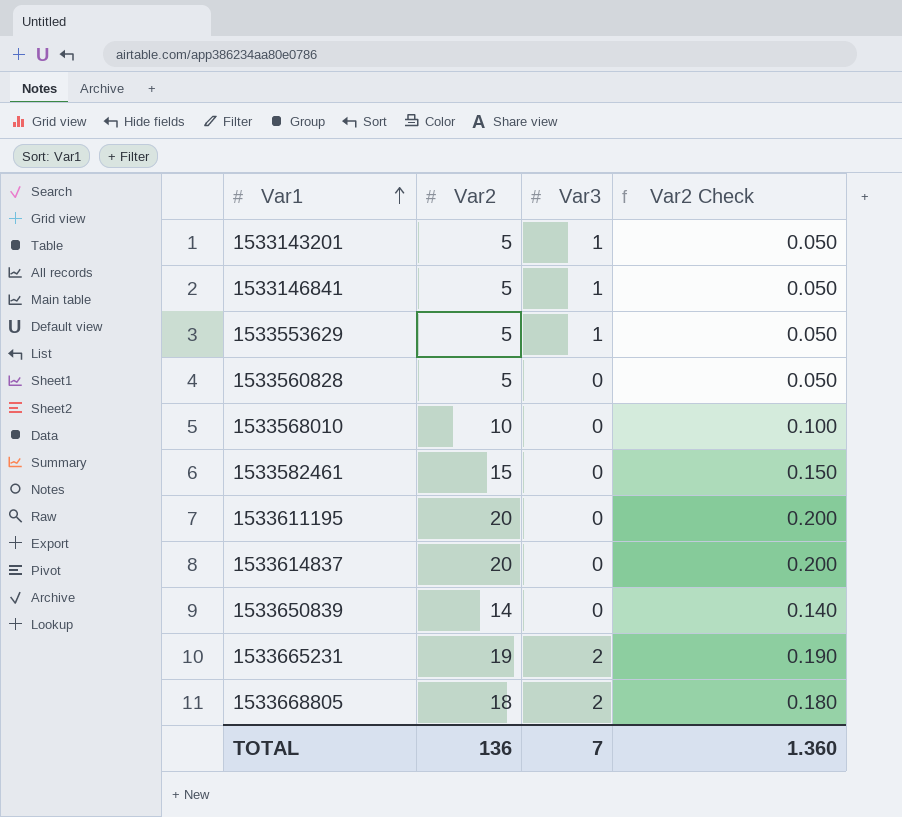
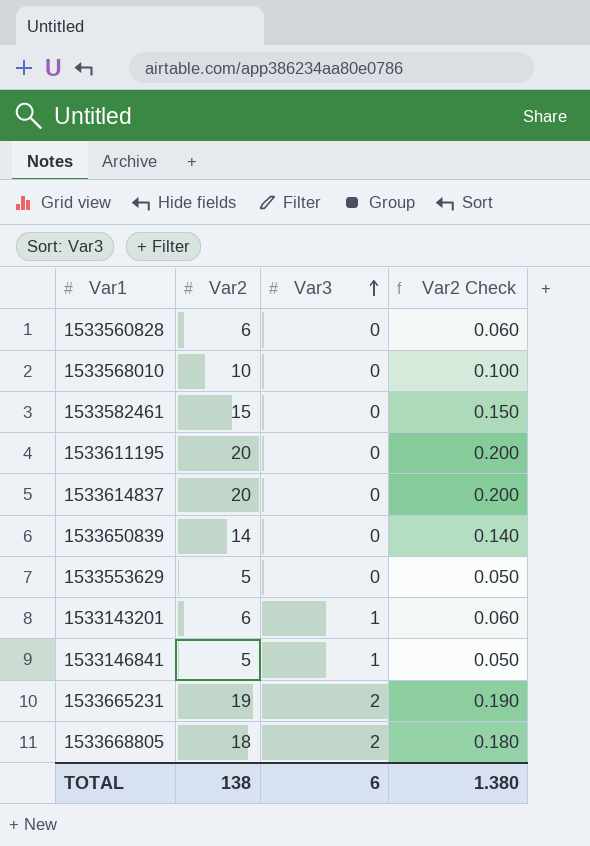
row order: Var1 ascending -> Var3 ascending
1533560828 | Var2: 5 -> 6
1533560828 | Var2 Check: 0.050 -> 0.060
1533553629 | Var3: 1 -> 0
1533143201 | Var2: 5 -> 6
1533143201 | Var2 Check: 0.050 -> 0.060
TOTAL | Var2: 136 -> 138
TOTAL | Var3: 7 -> 6
TOTAL | Var2 Check: 1.360 -> 1.380

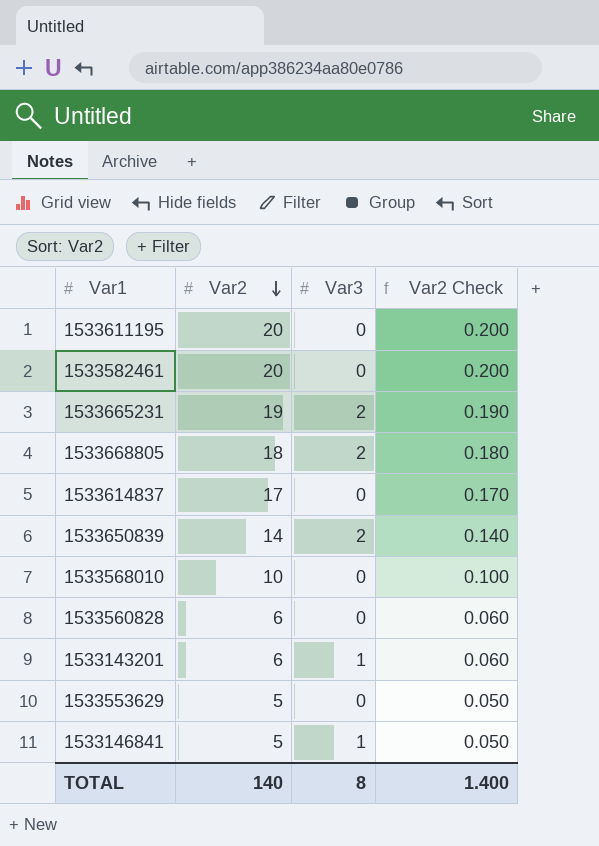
row order: Var3 ascending -> Var2 descending
1533582461 | Var2: 15 -> 20
1533582461 | Var2 Check: 0.150 -> 0.200
1533614837 | Var2: 20 -> 17
1533614837 | Var2 Check: 0.200 -> 0.170
1533650839 | Var3: 0 -> 2
TOTAL | Var2: 138 -> 140
TOTAL | Var3: 6 -> 8
TOTAL | Var2 Check: 1.380 -> 1.400

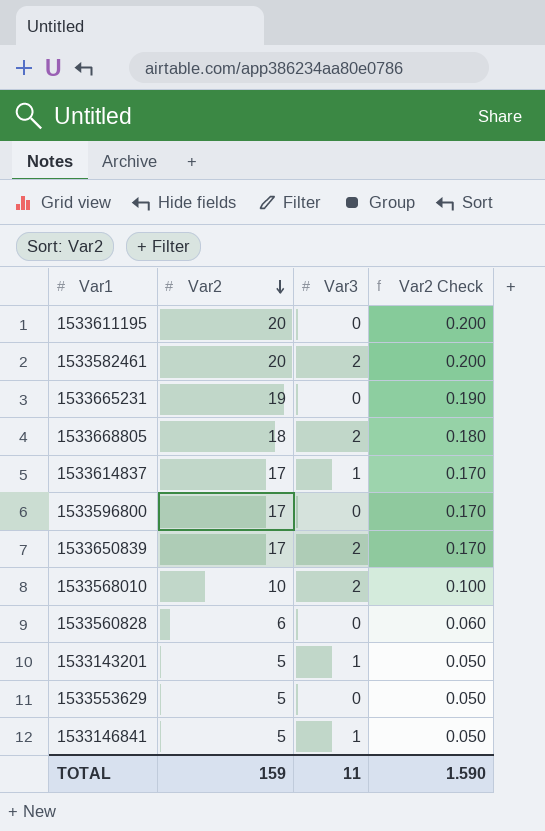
1533582461 | Var3: 0 -> 2
1533665231 | Var3: 2 -> 0
1533614837 | Var3: 0 -> 1
row 1533596800: none -> 17 | 0 | 0.170
1533650839 | Var2: 14 -> 17
1533650839 | Var2 Check: 0.140 -> 0.170
1533568010 | Var3: 0 -> 2
1533143201 | Var2: 6 -> 5
1533143201 | Var2 Check: 0.060 -> 0.050
TOTAL | Var2: 140 -> 159
TOTAL | Var3: 8 -> 11
TOTAL | Var2 Check: 1.400 -> 1.590

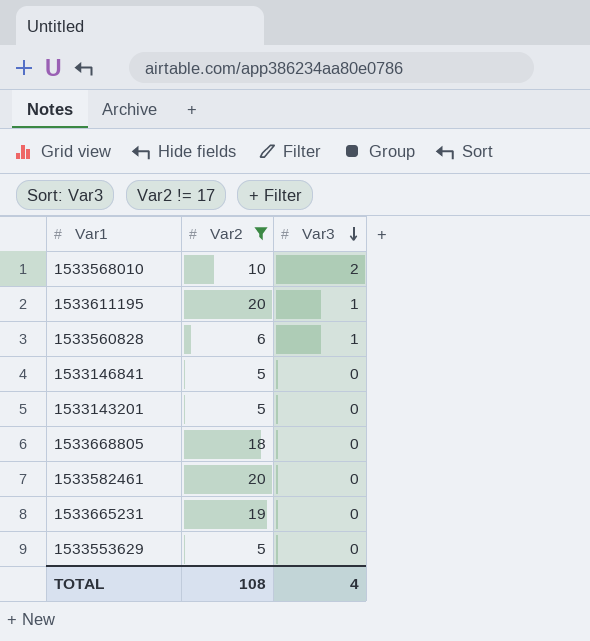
filter: none -> Var2 != 17
row order: Var2 descending -> Var3 descending
column Var2 Check | formula: [Var2] * 0.01 -> none
1533611195 | Var3: 0 -> 1
1533560828 | Var3: 0 -> 1
1533146841 | Var3: 1 -> 0
1533143201 | Var3: 1 -> 0
1533668805 | Var3: 2 -> 0
1533582461 | Var3: 2 -> 0
TOTAL | Var2: 159 -> 108
TOTAL | Var3: 11 -> 4

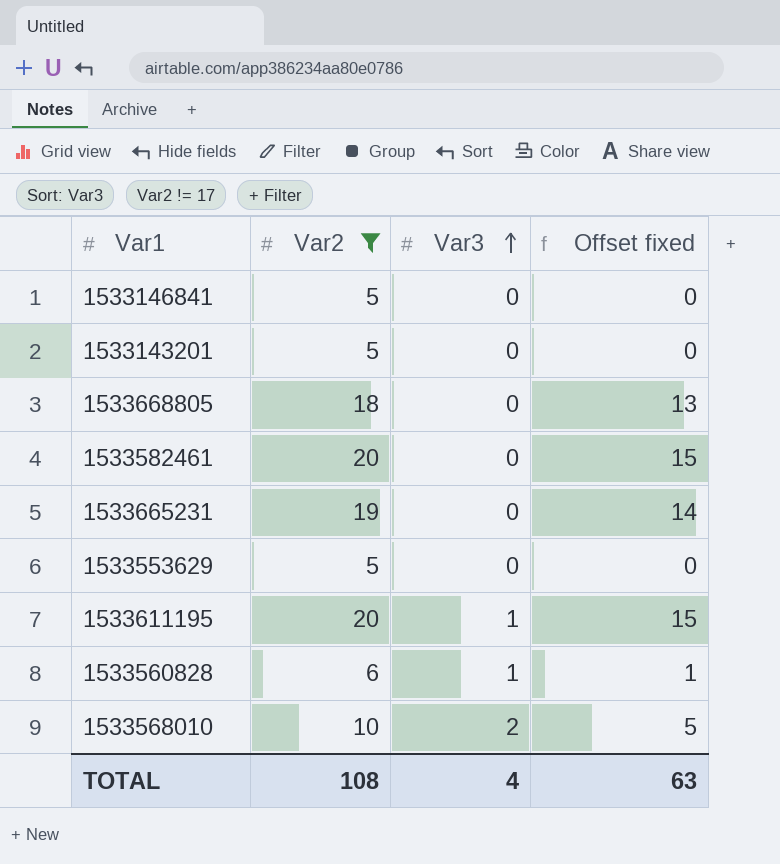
row order: Var3 descending -> Var3 ascending
column Offset fixed | formula: none -> [Var2] - 5

